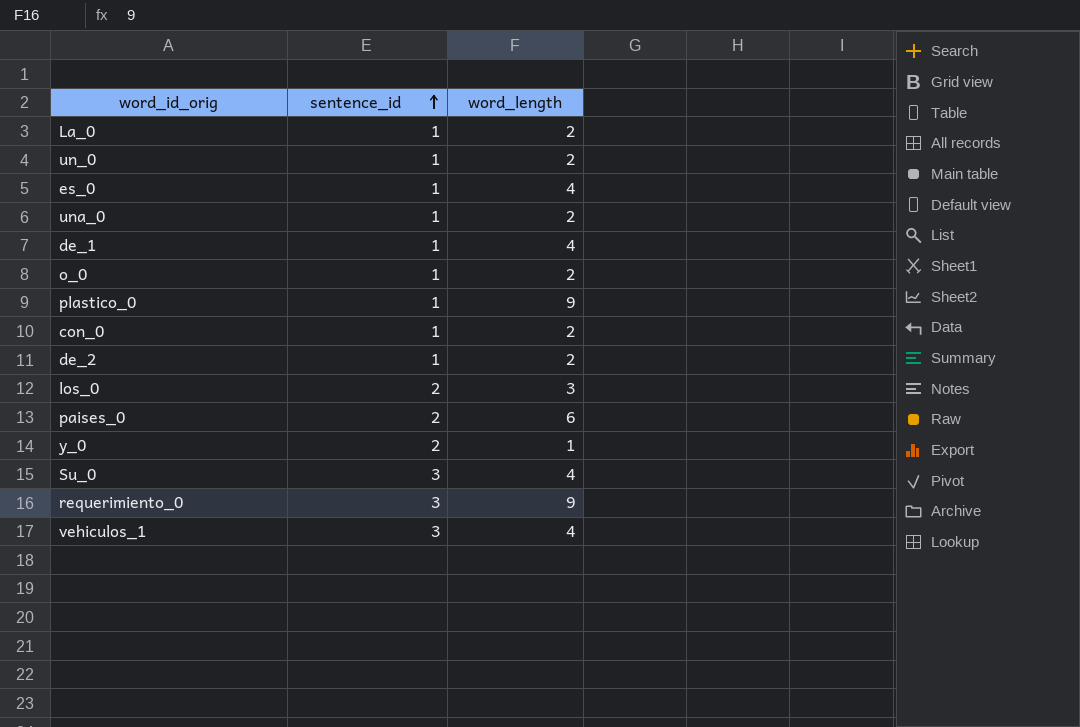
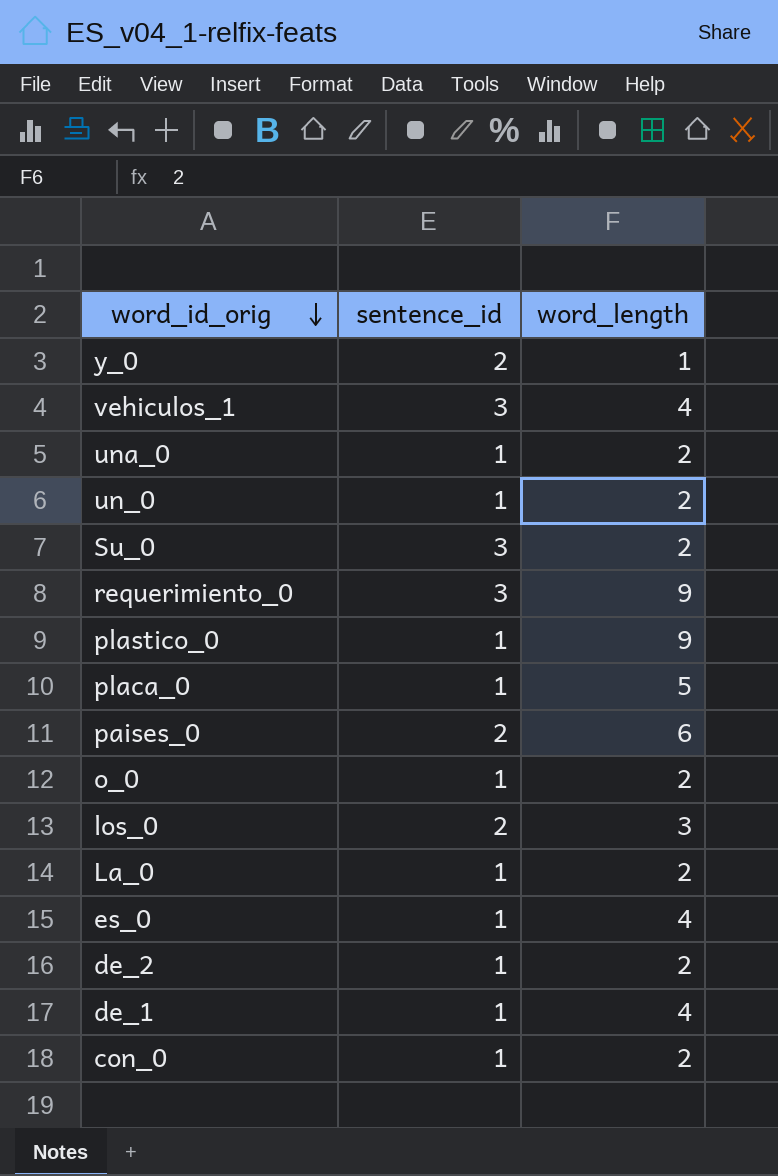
row order: sentence_id ascending -> word_id_orig descending
Su_0 | word_length: 4 -> 2
row placa_0: none -> 1 | 5

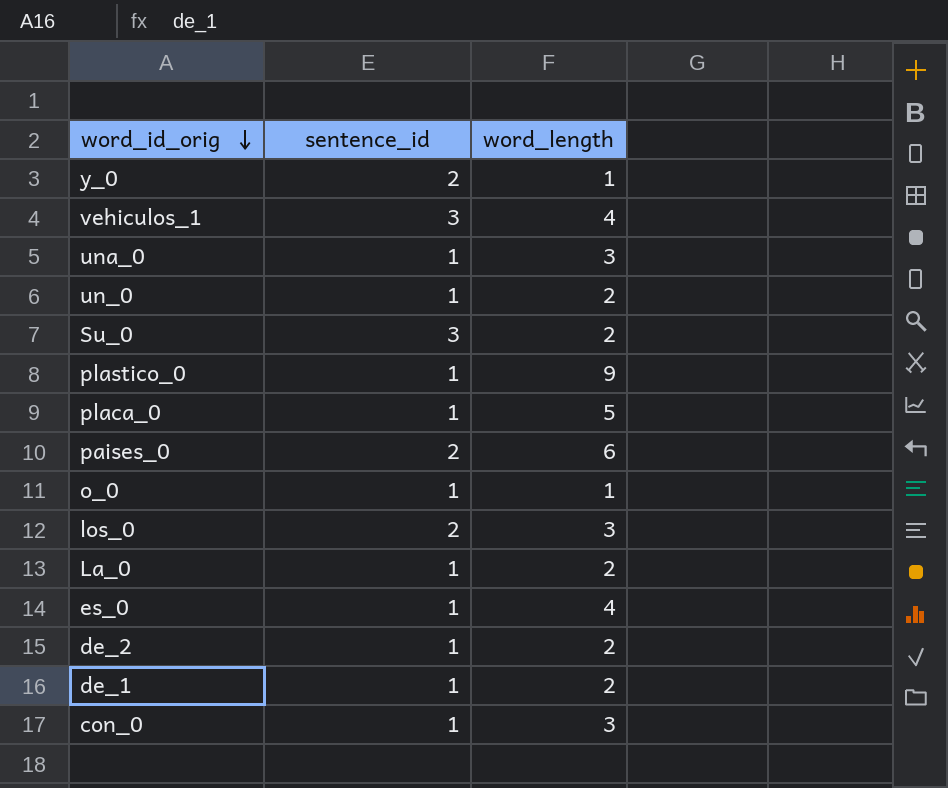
row requerimiento_0: 3 | 9 -> none
una_0 | word_length: 2 -> 3
o_0 | word_length: 2 -> 1
de_1 | word_length: 4 -> 2
con_0 | word_length: 2 -> 3

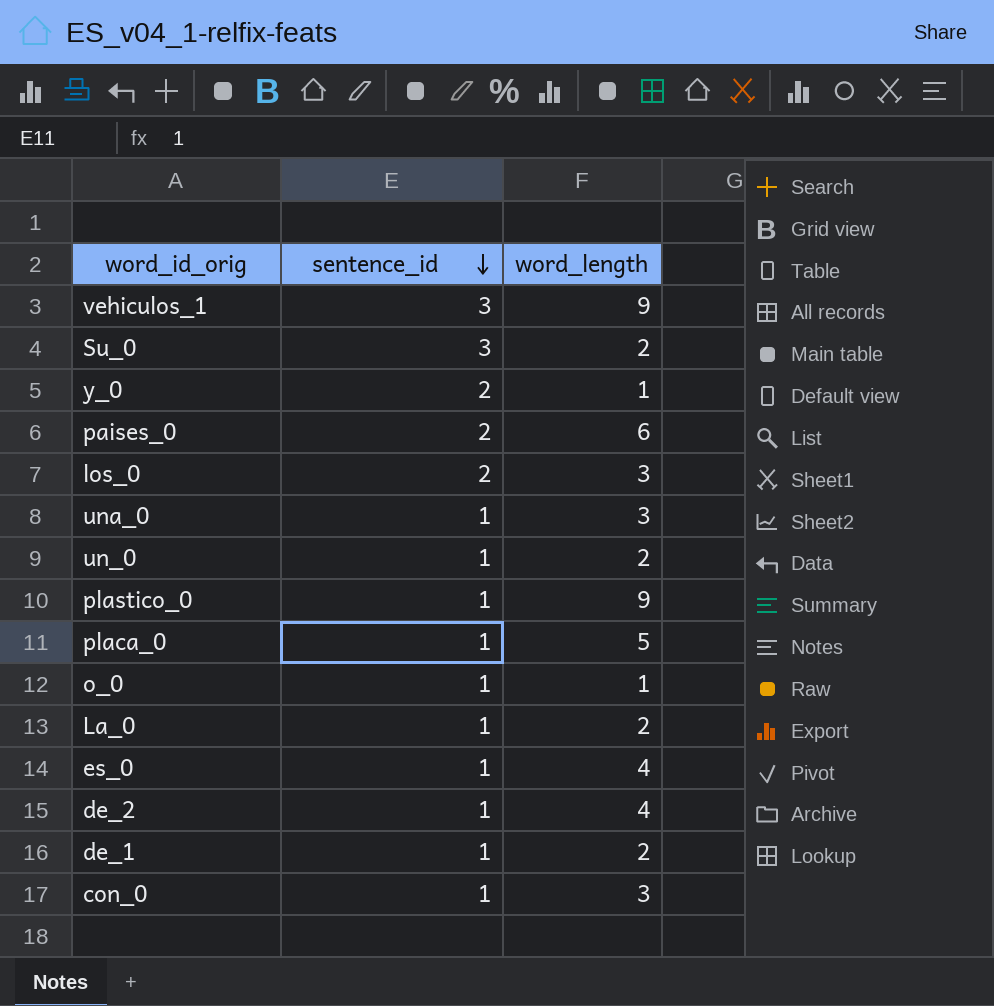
row order: word_id_orig descending -> sentence_id descending
vehiculos_1 | word_length: 4 -> 9
de_2 | word_length: 2 -> 4

